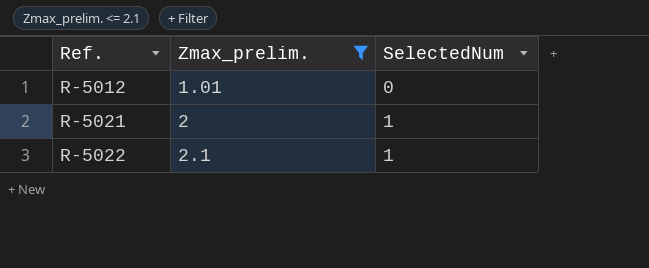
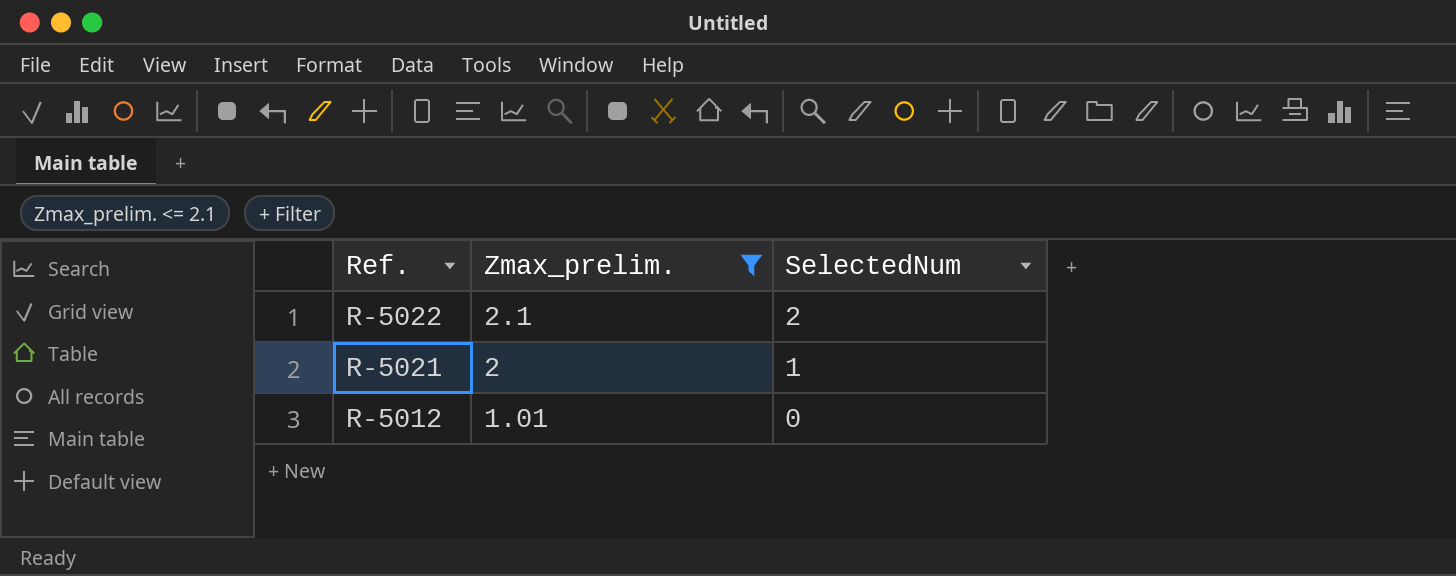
row order: Ref. ascending -> Ref. descending
R-5022 | SelectedNum: 1 -> 2

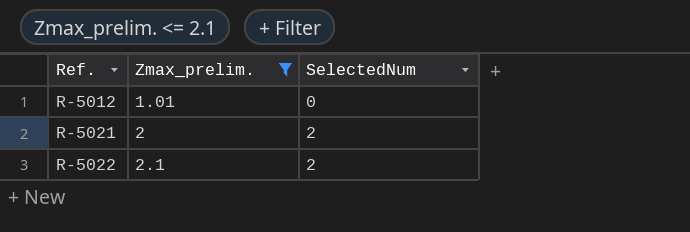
row order: Ref. descending -> Ref. ascending
R-5021 | SelectedNum: 1 -> 2

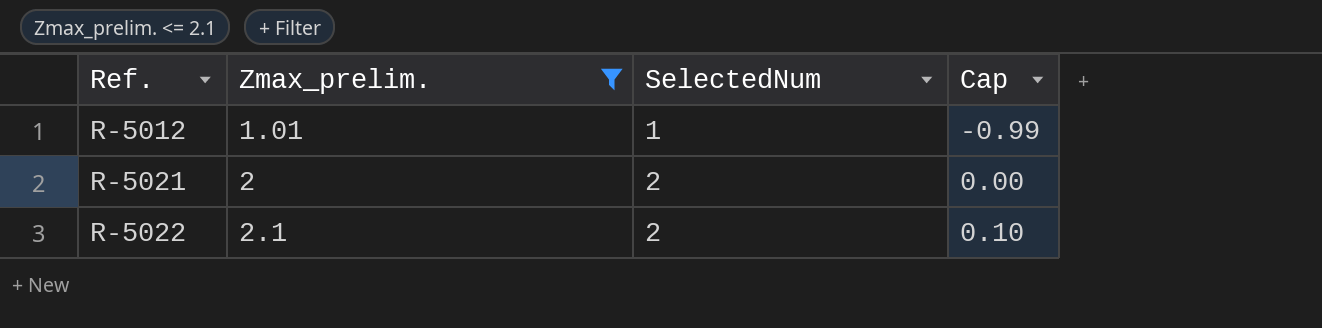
column Cap | formula: none -> [Zmax_prelim.] - 2
R-5012 | SelectedNum: 0 -> 1

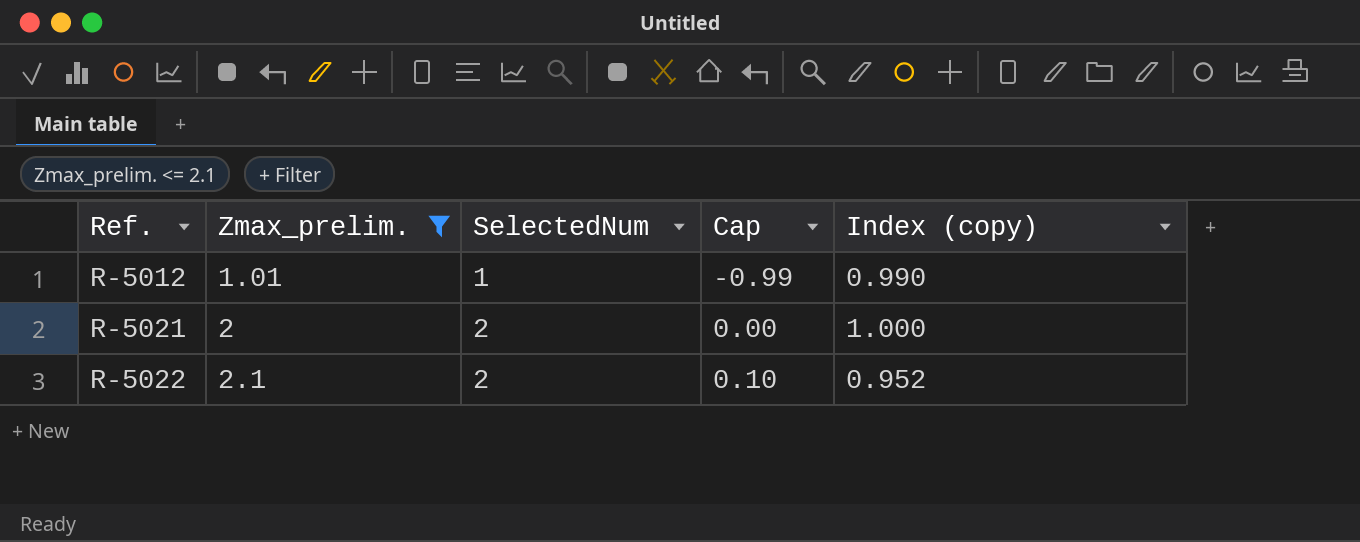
column Index (copy) | formula: none -> [SelectedNum] / [Zmax_prelim.]

